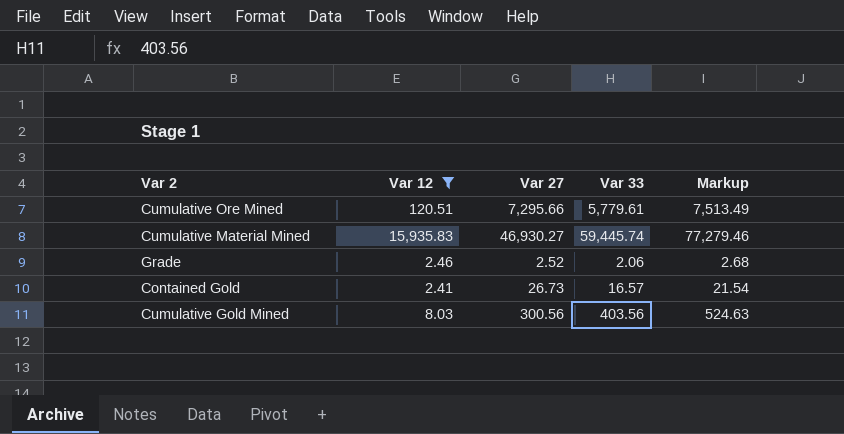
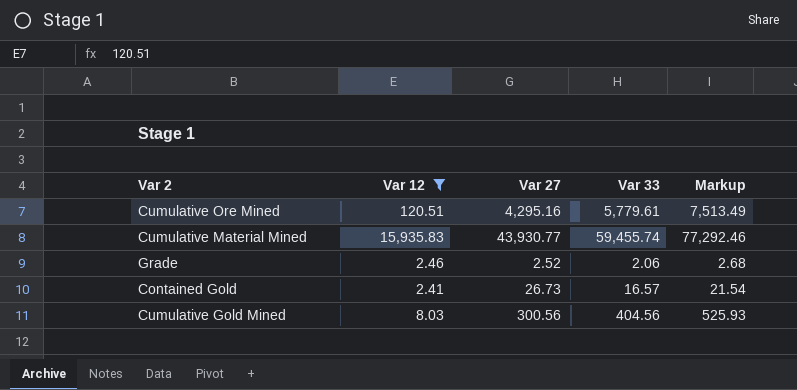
Cumulative Ore Mined | Var 27: 7,295.66 -> 4,295.16
Cumulative Material Mined | Var 27: 46,930.27 -> 43,930.77
Cumulative Material Mined | Var 33: 59,445.74 -> 59,455.74
Cumulative Material Mined | Markup: 77,279.46 -> 77,292.46
Cumulative Gold Mined | Var 33: 403.56 -> 404.56
Cumulative Gold Mined | Markup: 524.63 -> 525.93

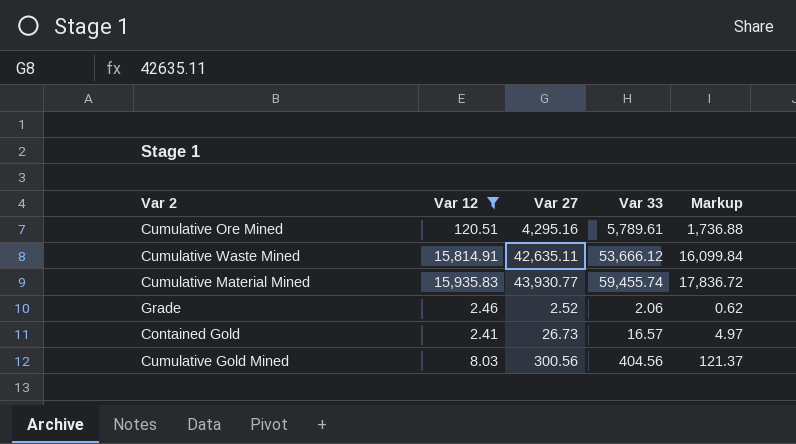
column Markup | formula: [Var 33] * 1.3 -> [Var 33] * 0.3
Cumulative Ore Mined | Var 33: 5,779.61 -> 5,789.61
row Cumulative Waste Mined: none -> 15,814.91 | 42,635.11 | 53,666.12 | 16,099.84

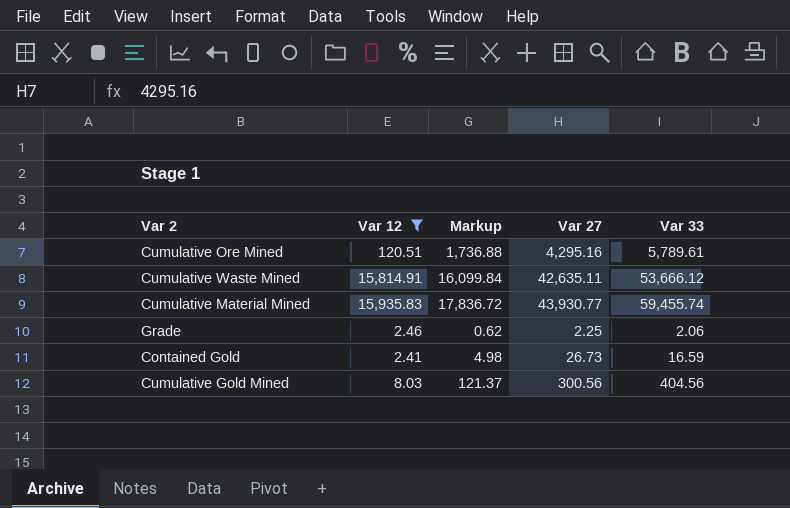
column Markup | position: 5 -> 3
Grade | Var 27: 2.52 -> 2.25
Contained Gold | Markup: 4.97 -> 4.98
Contained Gold | Var 33: 16.57 -> 16.59

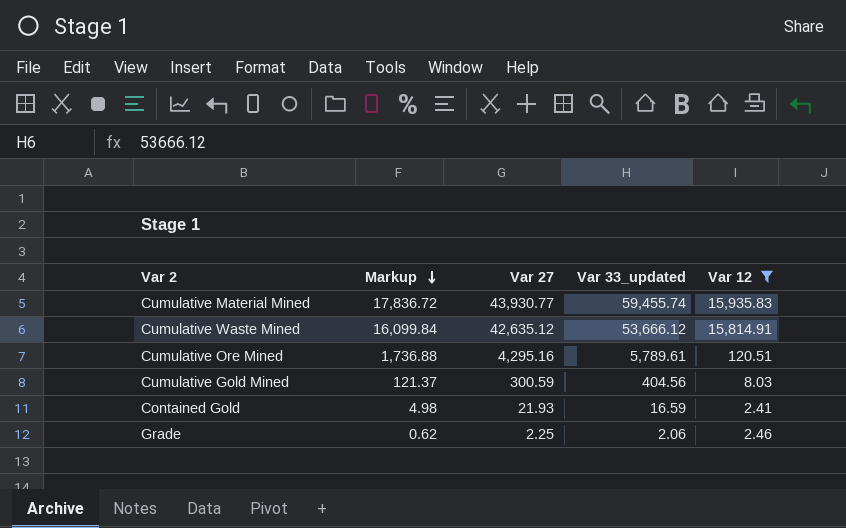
row order: none -> Markup descending
column name: Var 33 -> Var 33_updated
column Var 12 | position: 2 -> 5
Cumulative Waste Mined | Var 27: 42,635.11 -> 42,635.12
Cumulative Gold Mined | Var 27: 300.56 -> 300.59
Contained Gold | Var 27: 26.73 -> 21.93

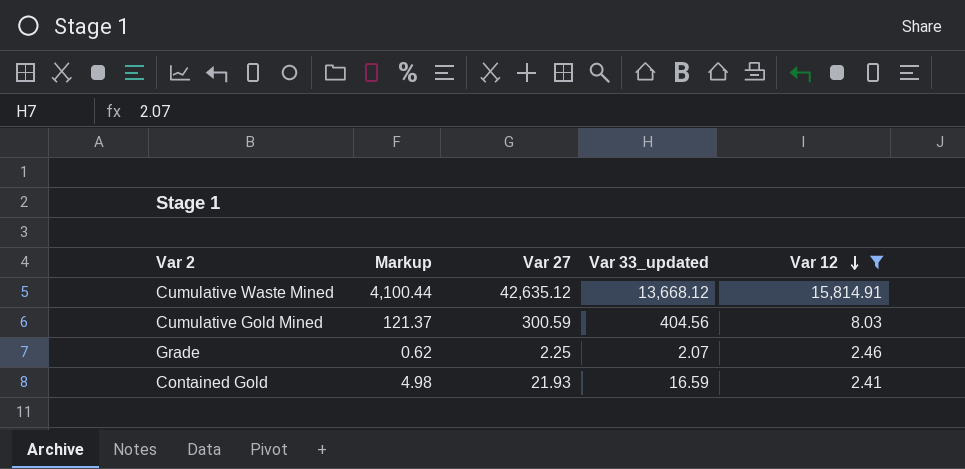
row order: Markup descending -> Var 12 descending
row Cumulative Material Mined: 17,836.72 | 43,930.77 | 59,455.74 | 15,935.83 -> none
row Cumulative Ore Mined: 1,736.88 | 4,295.16 | 5,789.61 | 120.51 -> none
Cumulative Waste Mined | Markup: 16,099.84 -> 4,100.44
Cumulative Waste Mined | Var 33_updated: 53,666.12 -> 13,668.12
Grade | Var 33_updated: 2.06 -> 2.07

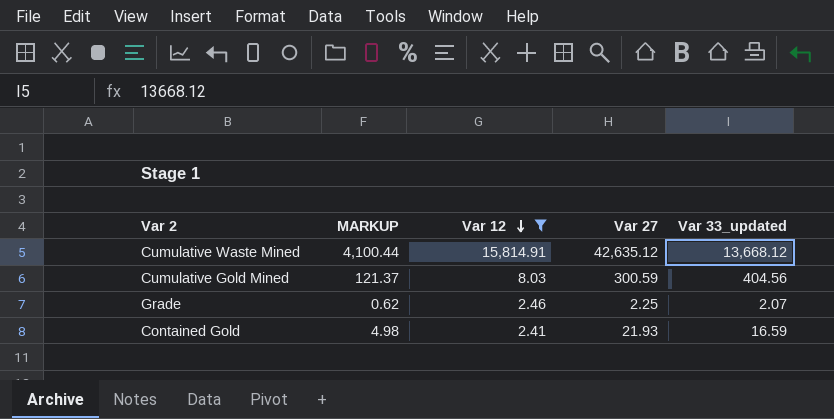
column name: Markup -> MARKUP
column Var 12 | position: 5 -> 3

